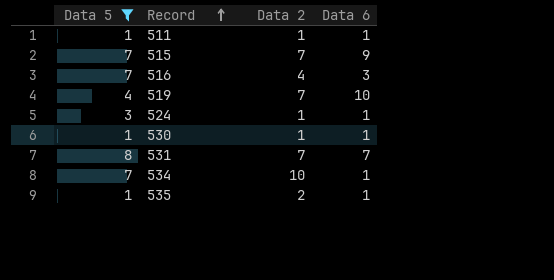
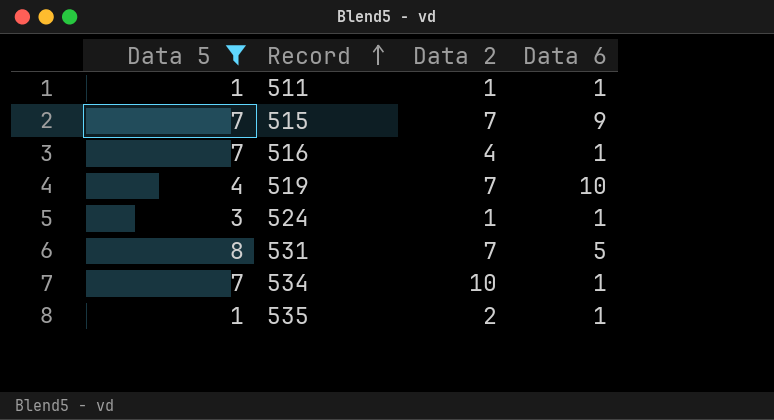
row 530: 1 | 1 | 1 -> none
516 | Data 6: 3 -> 1
531 | Data 6: 7 -> 5

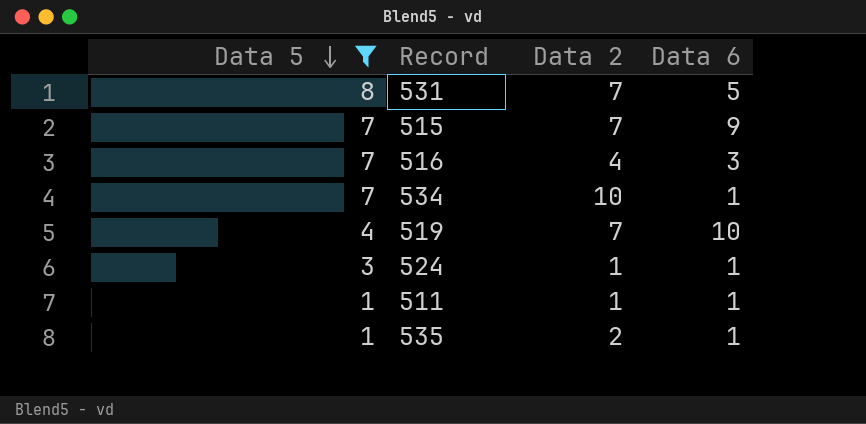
row order: Record ascending -> Data 5 descending
516 | Data 6: 1 -> 3

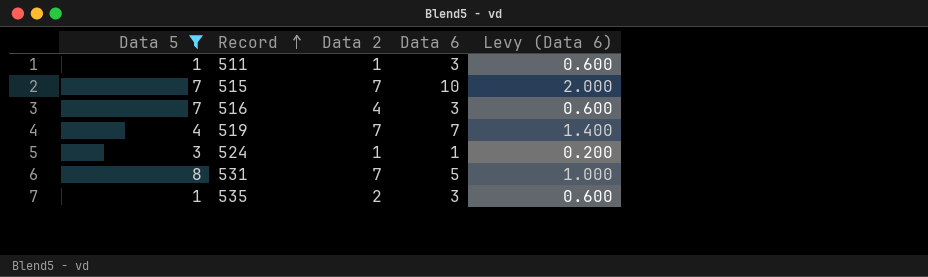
row order: Data 5 descending -> Record ascending
column Levy (Data 6) | formula: none -> [Data 6] * 0.2
row 534: 7 | 10 | 1 -> none
511 | Data 6: 1 -> 3
515 | Data 6: 9 -> 10
519 | Data 6: 10 -> 7
535 | Data 6: 1 -> 3

